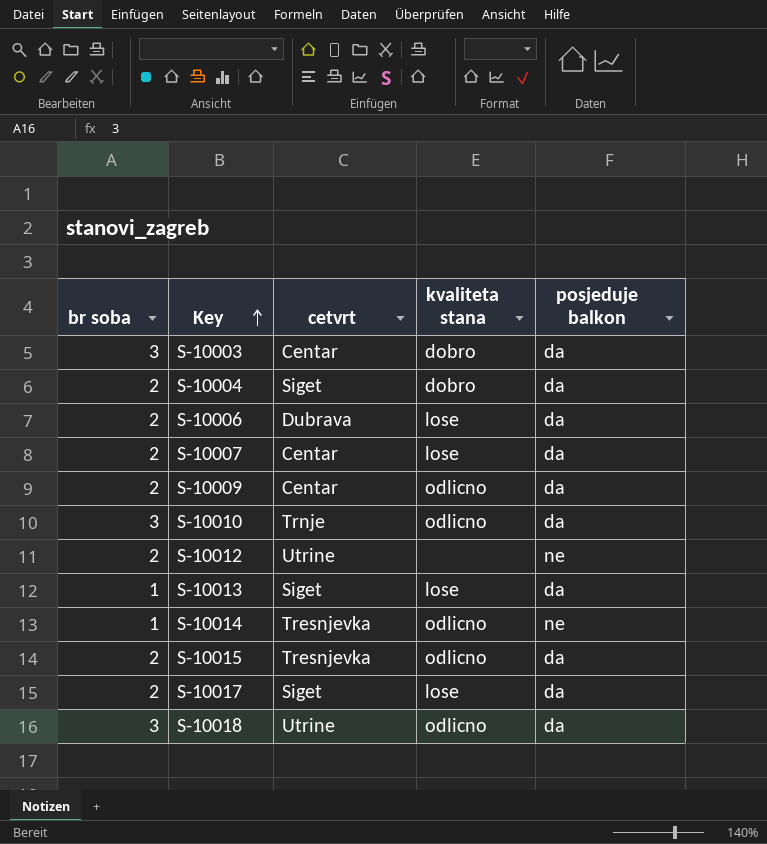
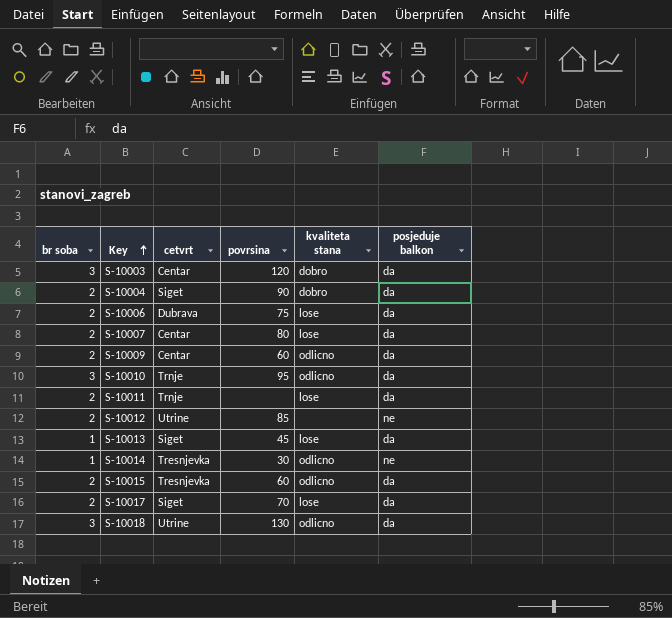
column povrsina | position: none -> 4
row S-10011: none -> 2 | Trnje | none | lose | da

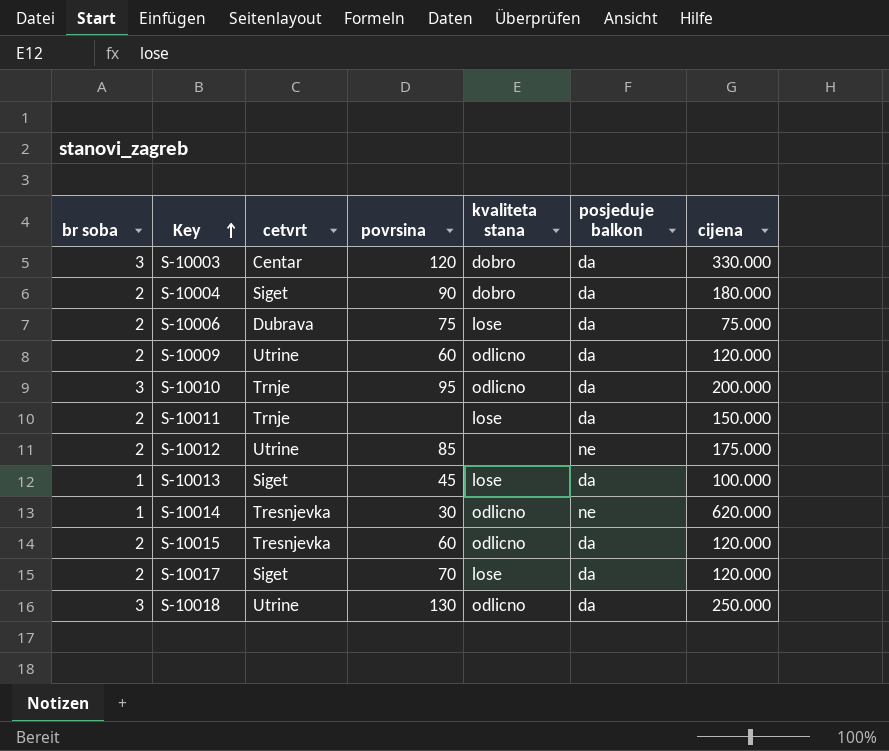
column cijena | position: none -> 7
row S-10007: 2 | Centar | 80 | lose | da -> none
S-10009 | cetvrt: Centar -> Utrine

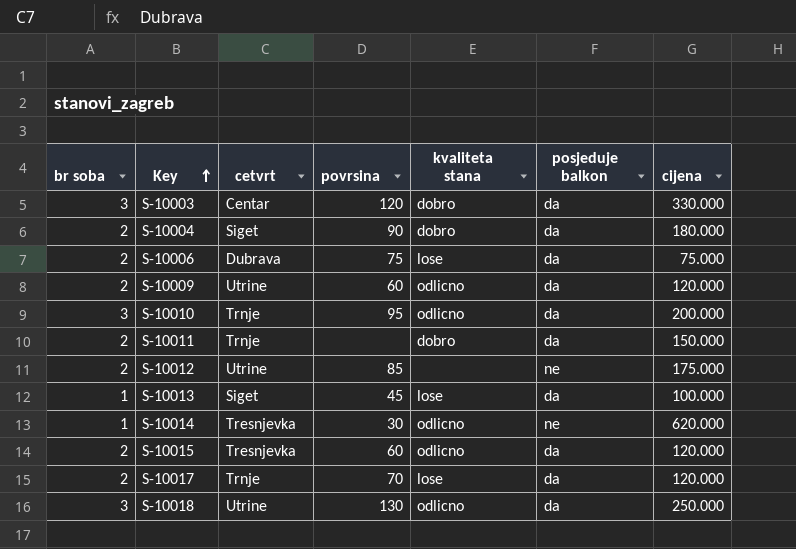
S-10011 | kvaliteta stana: lose -> dobro
S-10017 | cetvrt: Siget -> Trnje

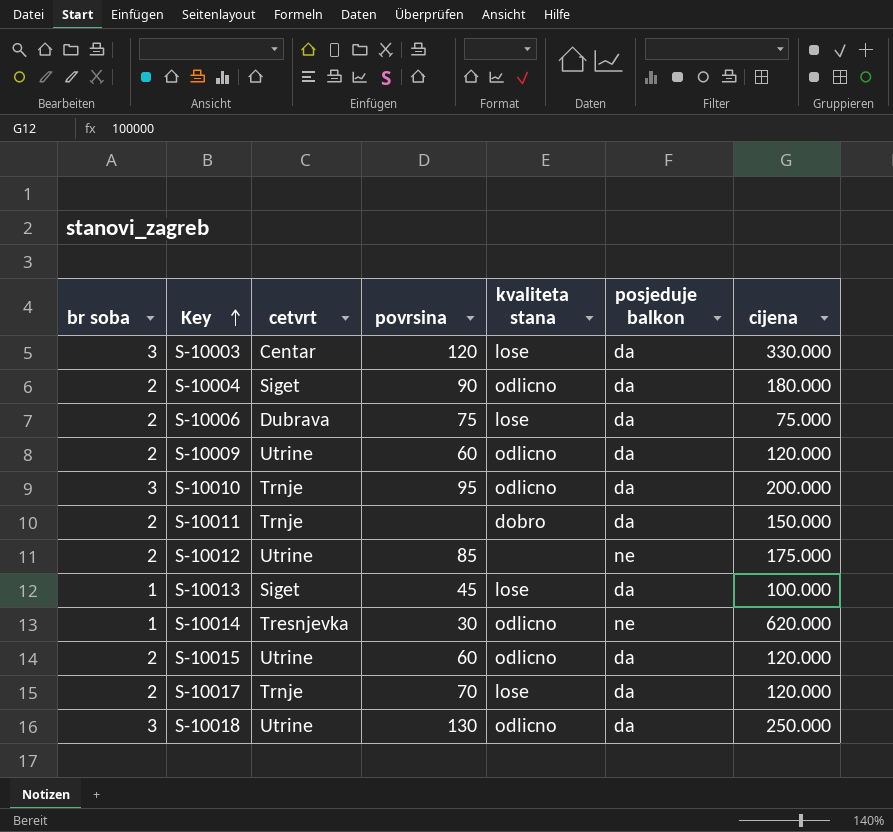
S-10003 | kvaliteta stana: dobro -> lose
S-10004 | kvaliteta stana: dobro -> odlicno
S-10015 | cetvrt: Tresnjevka -> Utrine

